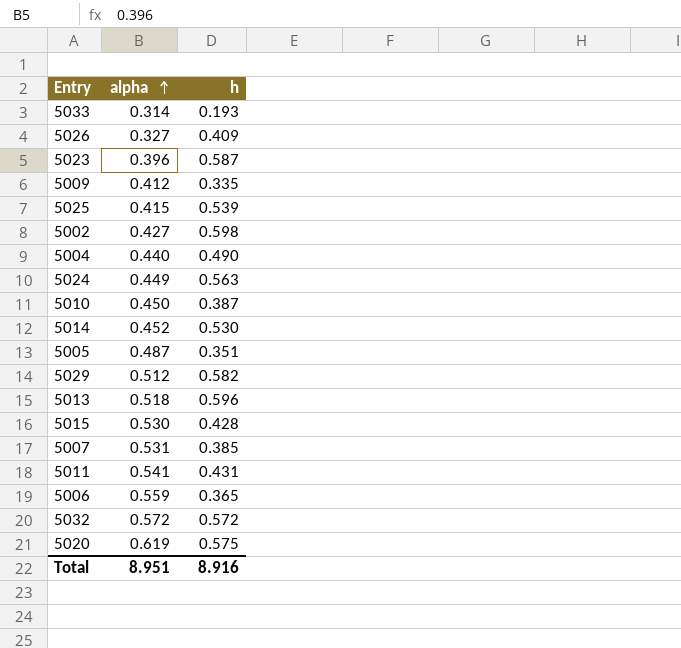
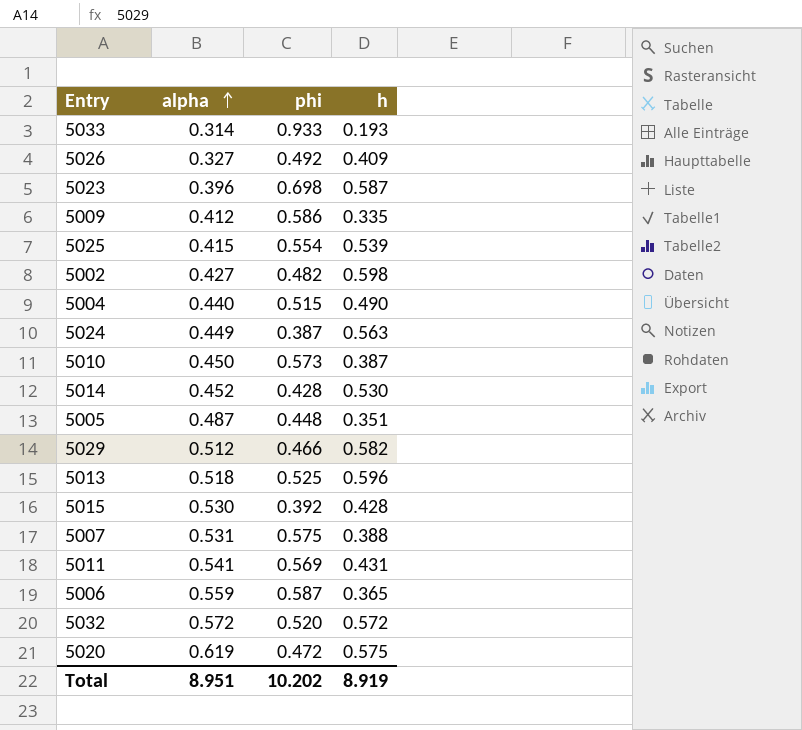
column phi | position: none -> 3
5007 | h: 0.385 -> 0.388
Total | h: 8.916 -> 8.919

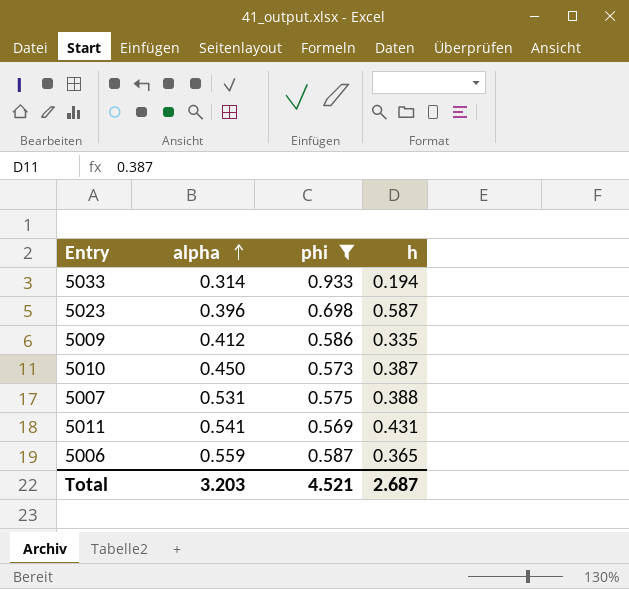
filter: none -> phi >= 0.569
5033 | h: 0.193 -> 0.194
Total | alpha: 8.951 -> 3.203
Total | phi: 10.202 -> 4.521
Total | h: 8.919 -> 2.687

